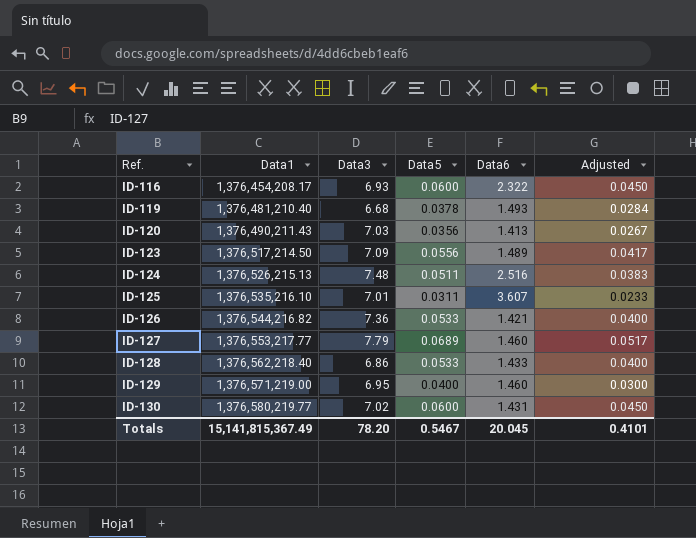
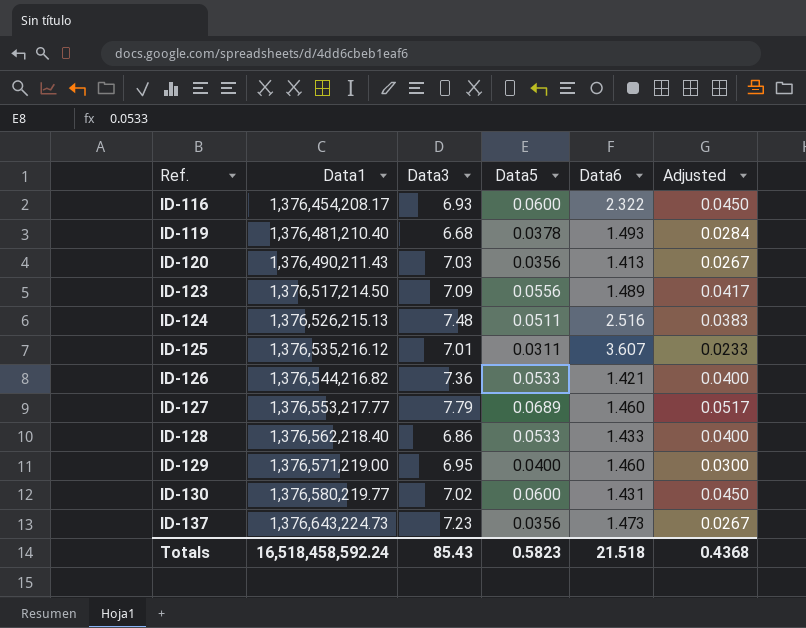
ID-125 | Data1: 1,376,535,216.10 -> 1,376,535,216.12
row ID-137: none -> 1,376,643,224.73 | 7.23 | 0.0356 | 1.473 | 0.0267
Totals | Data1: 15,141,815,367.49 -> 16,518,458,592.24
Totals | Data3: 78.20 -> 85.43
Totals | Data5: 0.5467 -> 0.5823
Totals | Data6: 20.045 -> 21.518
Totals | Adjusted: 0.4101 -> 0.4368

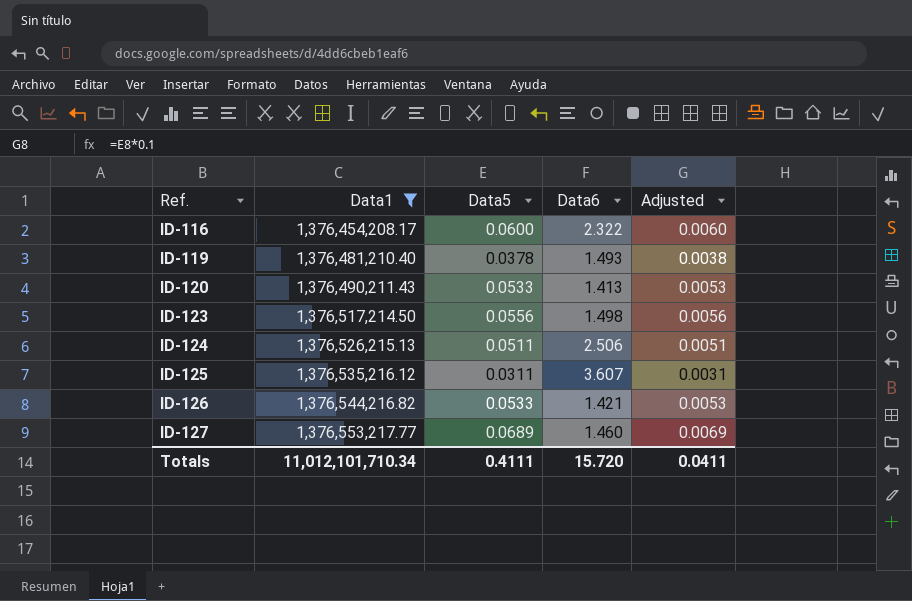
filter: none -> Data1 <= 1,376,553,217.77
column Data3 | position: 3 -> none
column Adjusted | formula: [Data5] * 0.75 -> [Data5] * 0.1
ID-120 | Data5: 0.0356 -> 0.0533
ID-123 | Data6: 1.489 -> 1.498
ID-124 | Data6: 2.516 -> 2.506
Totals | Data1: 16,518,458,592.24 -> 11,012,101,710.34
Totals | Data5: 0.5823 -> 0.4111
Totals | Data6: 21.518 -> 15.720
Totals | Adjusted: 0.4368 -> 0.0411

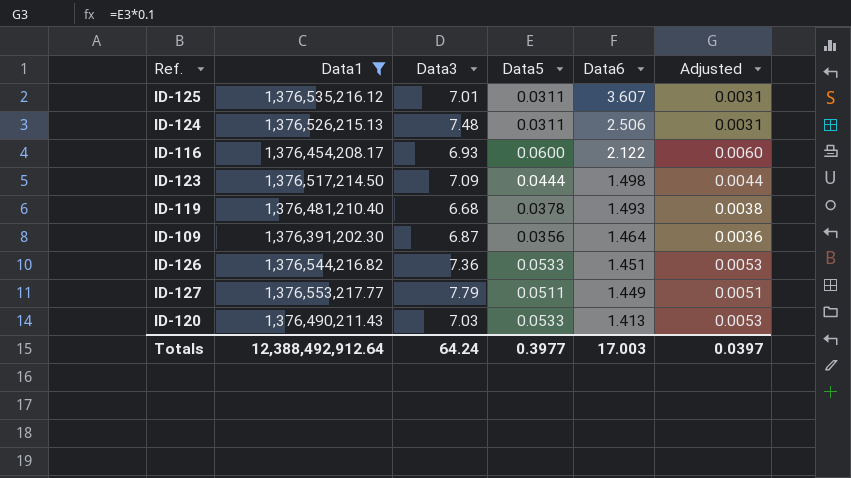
row order: Ref. ascending -> Data6 descending
column Data3 | position: none -> 3
ID-124 | Data5: 0.0511 -> 0.0311
ID-124 | Adjusted: 0.0051 -> 0.0031
ID-116 | Data6: 2.322 -> 2.122
ID-123 | Data5: 0.0556 -> 0.0444
ID-123 | Adjusted: 0.0056 -> 0.0044
row ID-109: none -> 1,376,391,202.30 | 6.87 | 0.0356 | 1.464 | 0.0036
ID-126 | Data6: 1.421 -> 1.451
ID-127 | Data5: 0.0689 -> 0.0511
ID-127 | Data6: 1.460 -> 1.449
ID-127 | Adjusted: 0.0069 -> 0.0051
Totals | Data1: 11,012,101,710.34 -> 12,388,492,912.64
Totals | Data5: 0.4111 -> 0.3977
Totals | Data6: 15.720 -> 17.003
Totals | Adjusted: 0.0411 -> 0.0397

